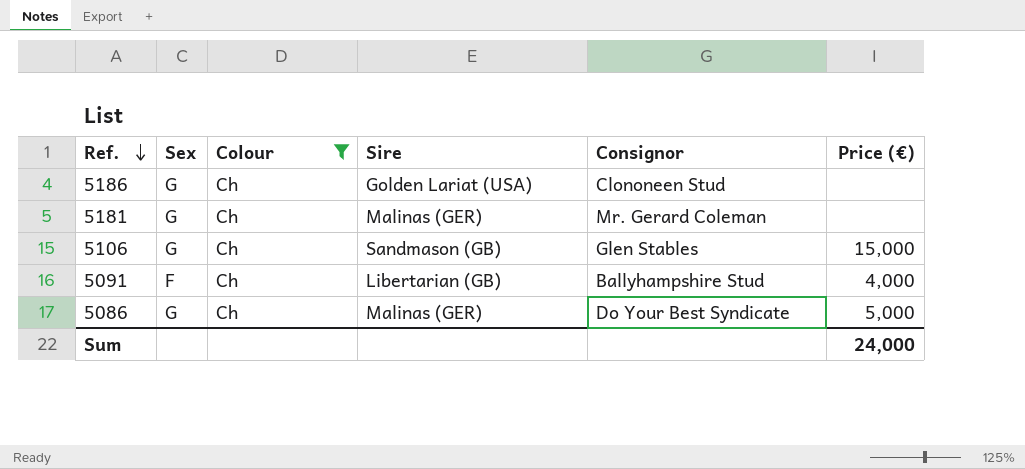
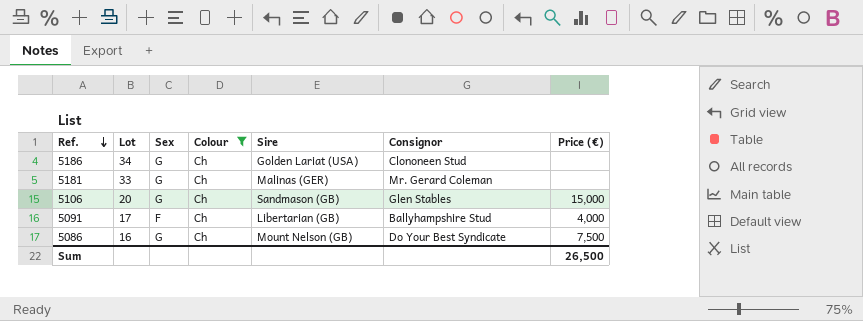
column Lot | position: none -> 2
5086 | Sire: Malinas (GER) -> Mount Nelson (GB)
5086 | Price (€): 5,000 -> 7,500
Sum | Price (€): 24,000 -> 26,500

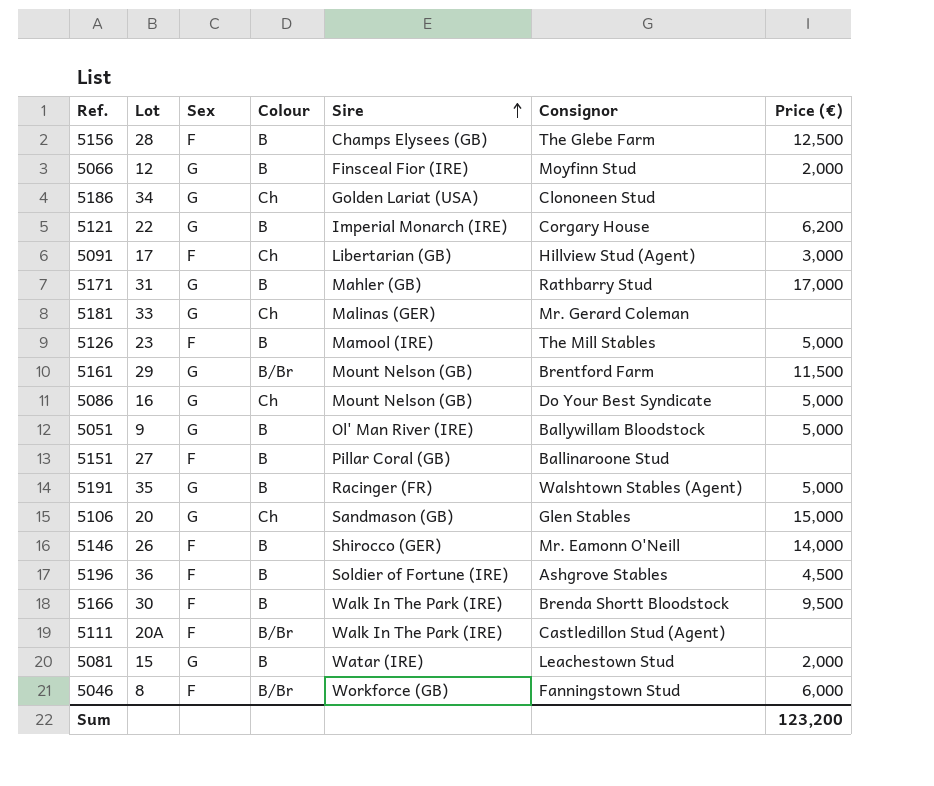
filter: Colour = Ch -> none
row order: Ref. descending -> Sire ascending
5091 | Consignor: Ballyhampshire Stud -> Hillview Stud (Agent)
5091 | Price (€): 4,000 -> 3,000
5086 | Price (€): 7,500 -> 5,000
Sum | Price (€): 26,500 -> 123,200

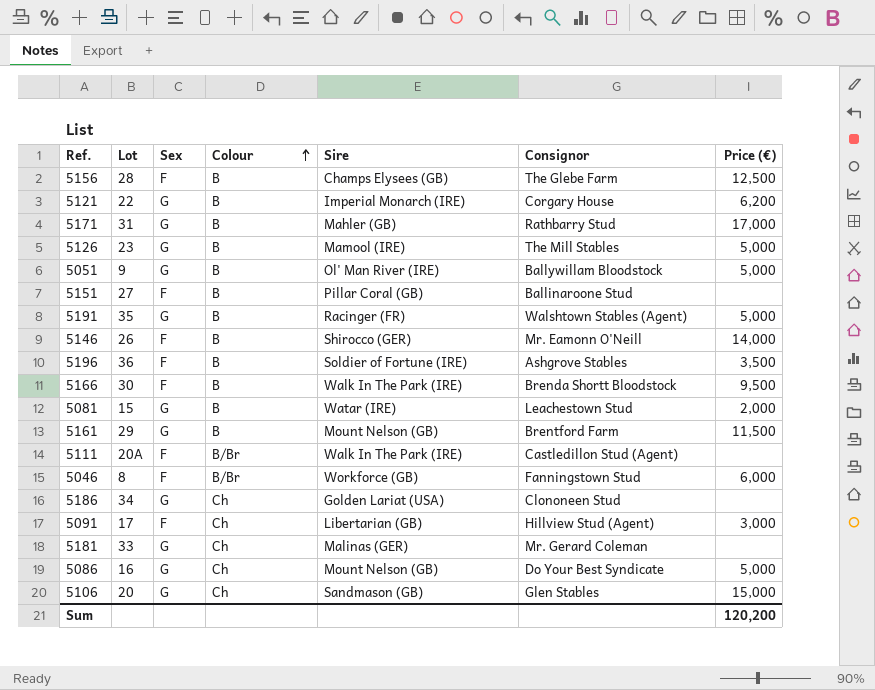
row order: Sire ascending -> Colour ascending
row 5066: 12 | G | B | Finsceal Fior (IRE) | Moyfinn Stud | 2,000 -> none
5126 | Sex: F -> G
5196 | Price (€): 4,500 -> 3,500
5161 | Colour: B/Br -> B
Sum | Price (€): 123,200 -> 120,200

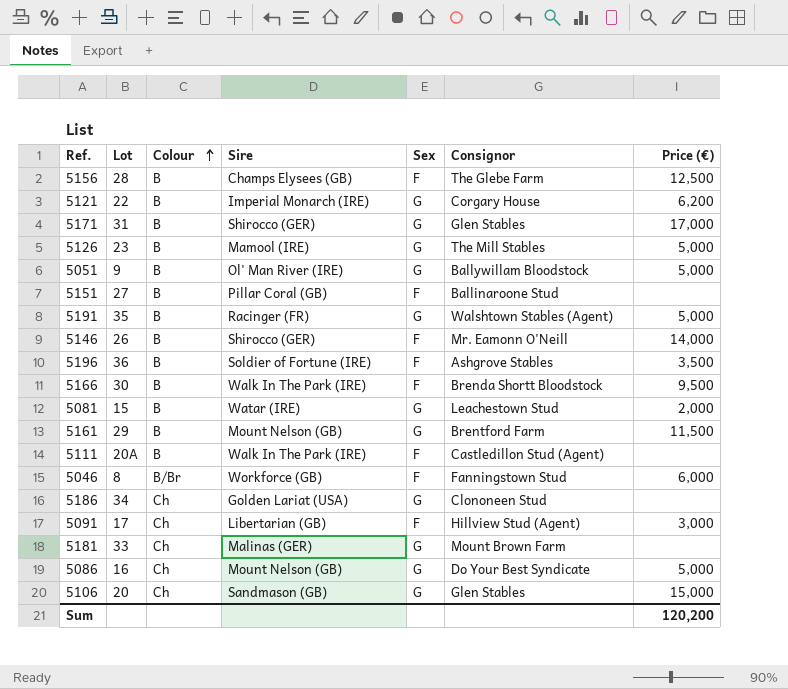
column Sex | position: 3 -> 5
5171 | Sire: Mahler (GB) -> Shirocco (GER)
5171 | Consignor: Rathbarry Stud -> Glen Stables
5111 | Colour: B/Br -> B
5181 | Consignor: Mr. Gerard Coleman -> Mount Brown Farm

